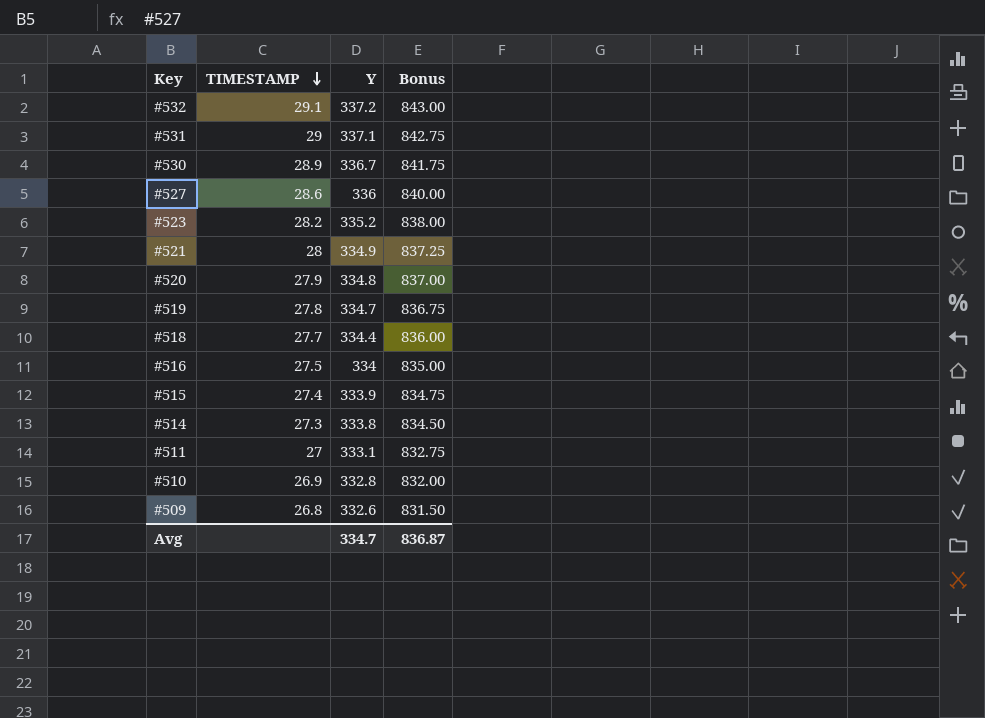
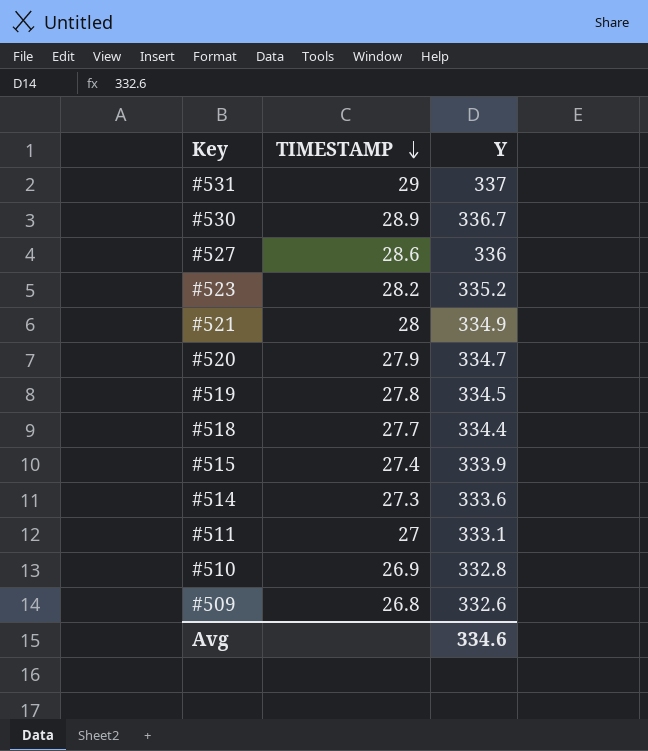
column Bonus | formula: [Y] * 2.5 -> none
row #532: 29.1 | 337.2 | 843.00 -> none
row #516: 27.5 | 334 | 835.00 -> none
#531 | Y: 337.1 -> 337
#520 | Y: 334.8 -> 334.7
#519 | Y: 334.7 -> 334.5
#514 | Y: 333.8 -> 333.6
Avg | Y: 334.7 -> 334.6

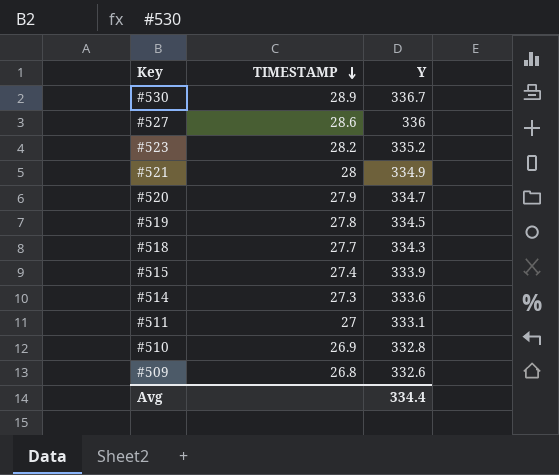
row #531: 29 | 337 -> none
#518 | Y: 334.4 -> 334.3
Avg | Y: 334.6 -> 334.4

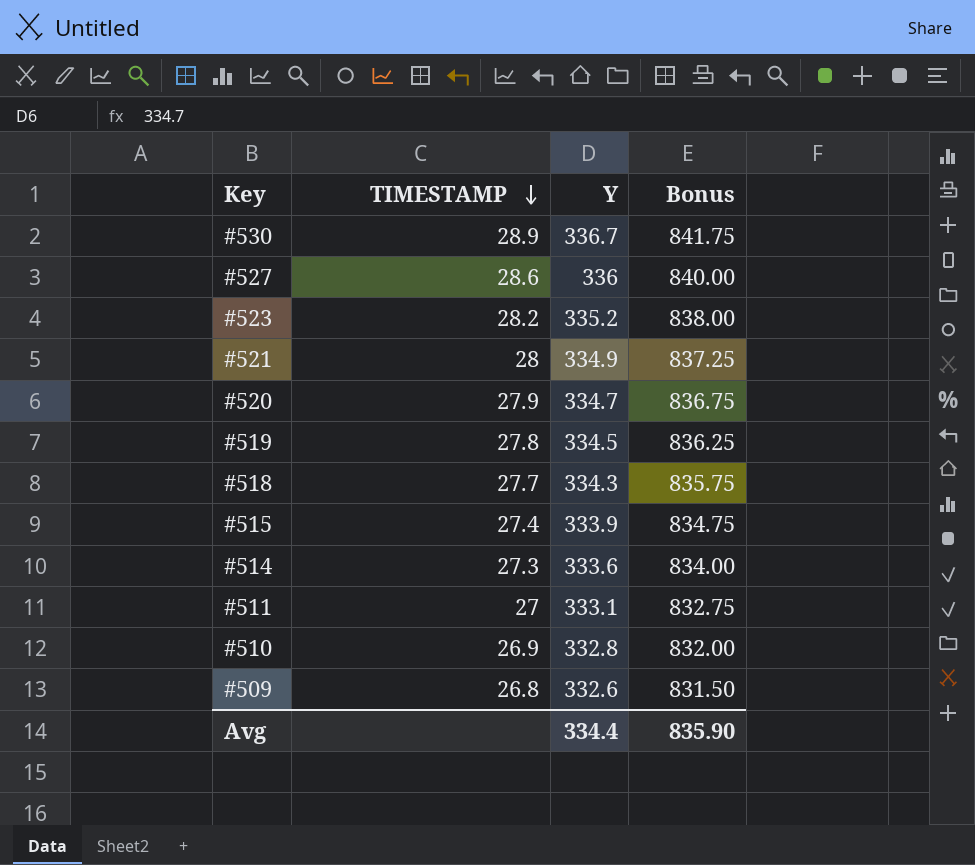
column Bonus | formula: none -> [Y] * 2.5

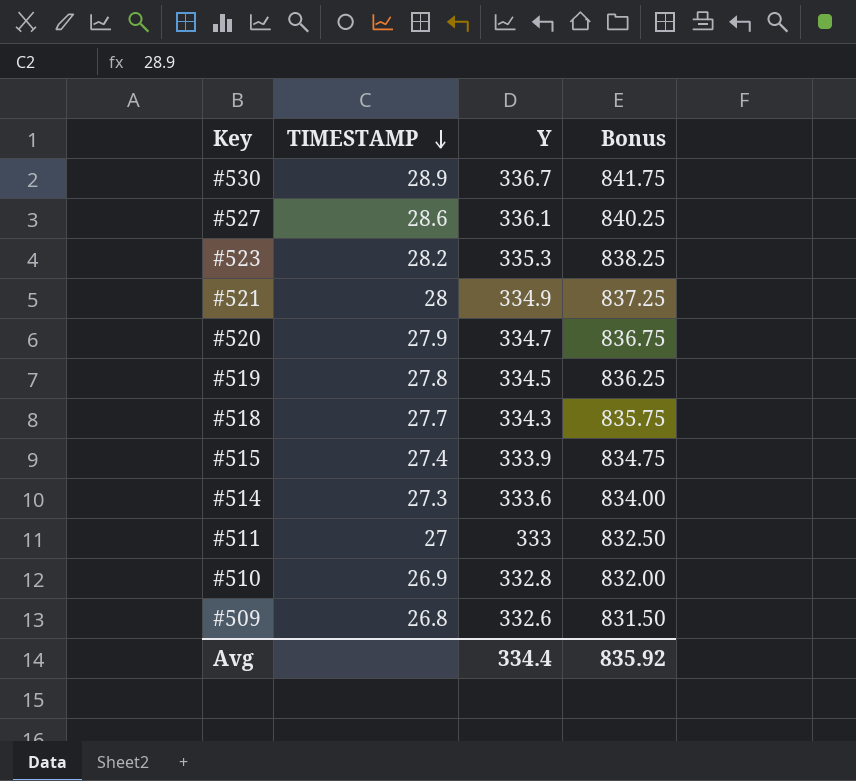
#527 | Y: 336 -> 336.1
#527 | Bonus: 840.00 -> 840.25
#523 | Y: 335.2 -> 335.3
#523 | Bonus: 838.00 -> 838.25
#511 | Y: 333.1 -> 333
#511 | Bonus: 832.75 -> 832.50
Avg | Bonus: 835.90 -> 835.92

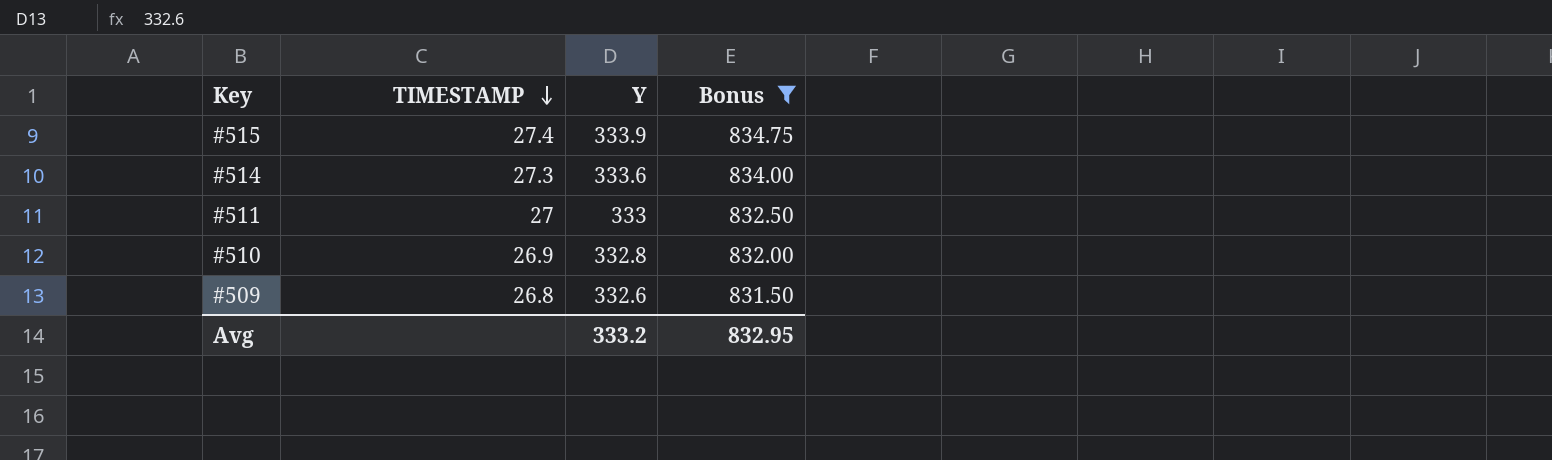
filter: none -> Bonus <= 834.75
Avg | Y: 334.4 -> 333.2
Avg | Bonus: 835.92 -> 832.95

